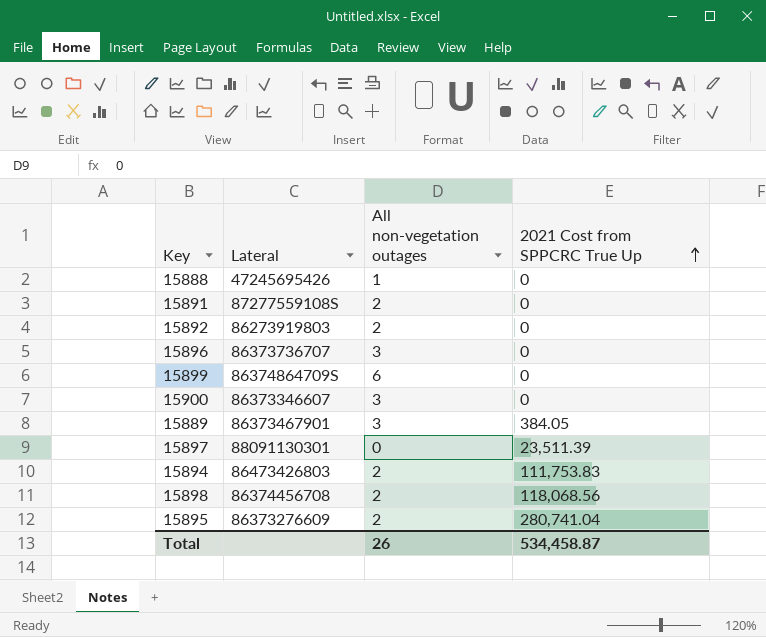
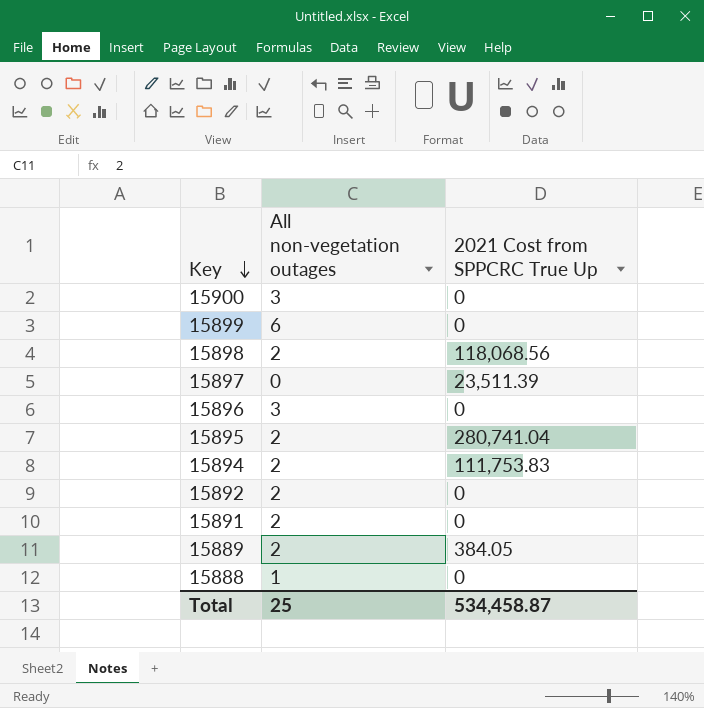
row order: 2021 Cost from SPPCRC True Up ascending -> Key descending
column Lateral | position: 2 -> none
15889 | All non-vegetation outages: 3 -> 2
Total | All non-vegetation outages: 26 -> 25

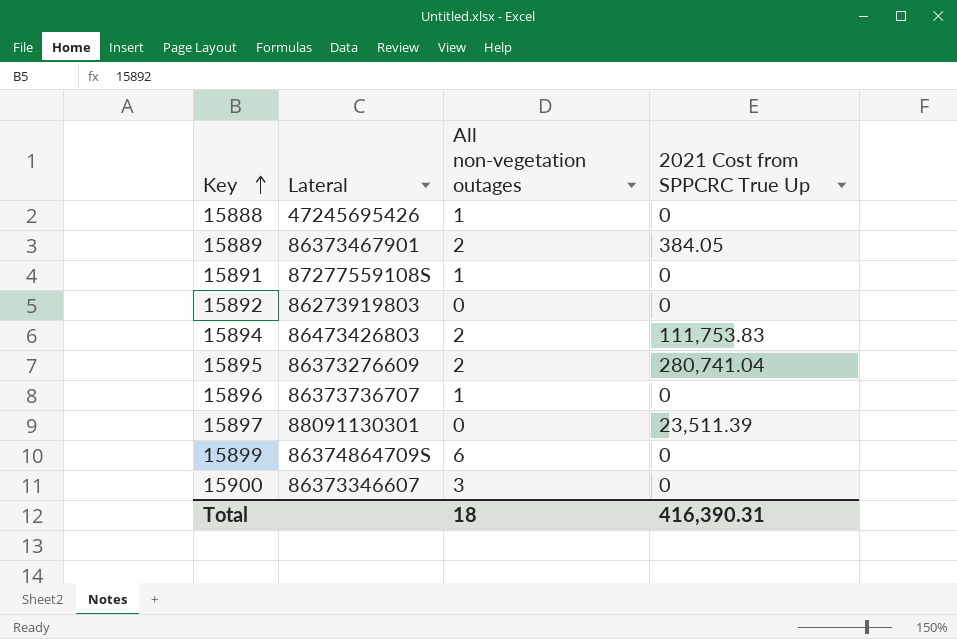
row order: Key descending -> Key ascending
column Lateral | position: none -> 2
row 15898: 2 | 118,068.56 -> none
15891 | All non-vegetation outages: 2 -> 1
15892 | All non-vegetation outages: 2 -> 0
15896 | All non-vegetation outages: 3 -> 1
Total | All non-vegetation outages: 25 -> 18
Total | 2021 Cost from SPPCRC True Up: 534,458.87 -> 416,390.31

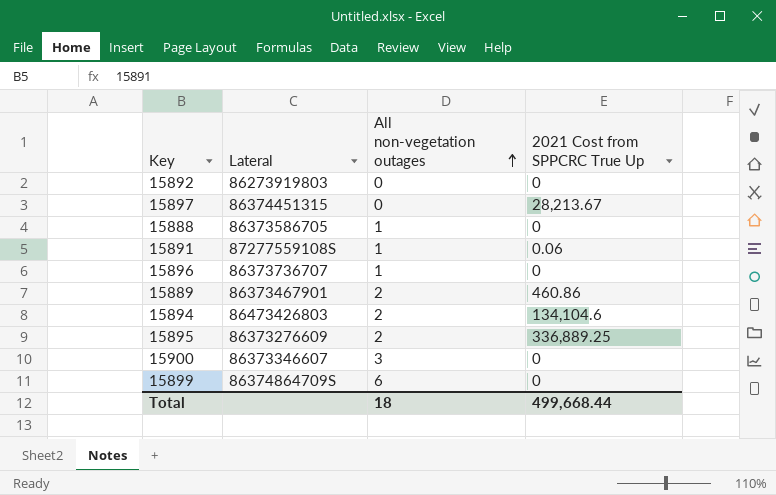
row order: Key ascending -> All non-vegetation outages ascending
15897 | Lateral: 88091130301 -> 86374451315
15897 | 2021 Cost from SPPCRC True Up: 23,511.39 -> 28,213.67
15888 | Lateral: 47245695426 -> 86373586705
15891 | 2021 Cost from SPPCRC True Up: 0 -> 0.06
15889 | 2021 Cost from SPPCRC True Up: 384.05 -> 460.86
15894 | 2021 Cost from SPPCRC True Up: 111,753.83 -> 134,104.6
15895 | 2021 Cost from SPPCRC True Up: 280,741.04 -> 336,889.25
Total | 2021 Cost from SPPCRC True Up: 416,390.31 -> 499,668.44

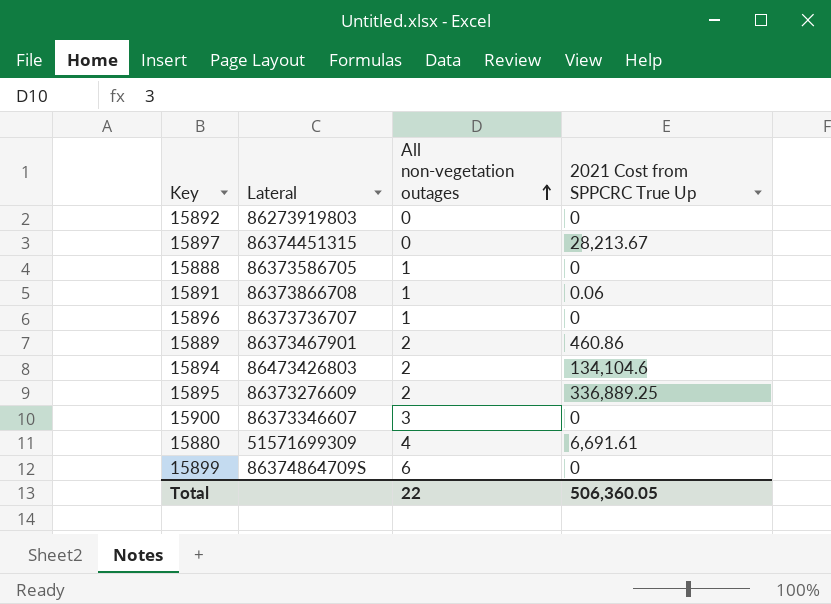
15891 | Lateral: 87277559108S -> 86373866708
row 15880: none -> 51571699309 | 4 | 6,691.61
Total | All non-vegetation outages: 18 -> 22
Total | 2021 Cost from SPPCRC True Up: 499,668.44 -> 506,360.05

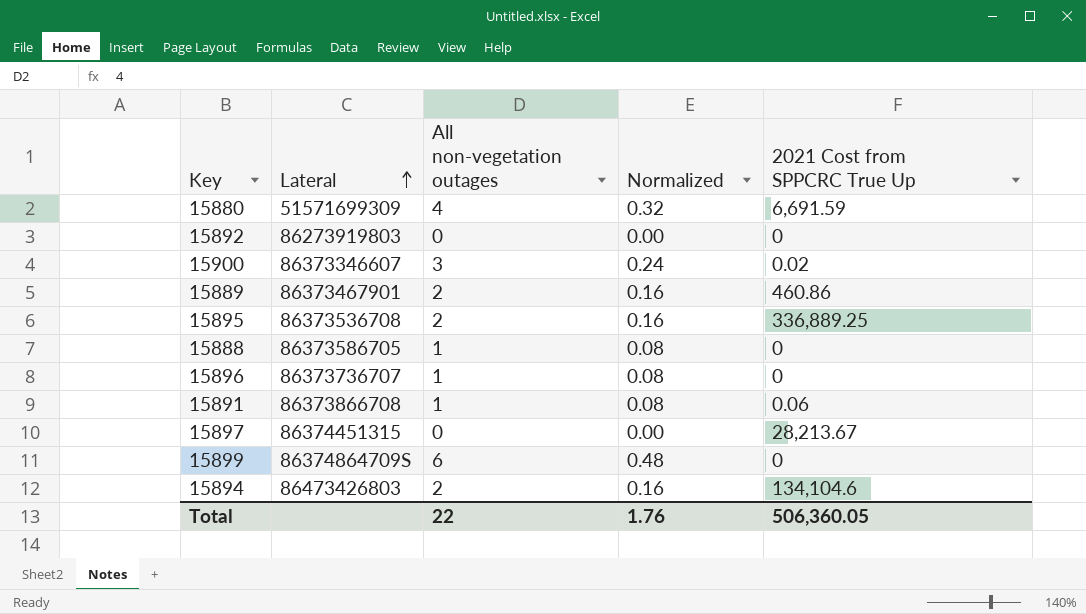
row order: All non-vegetation outages ascending -> Lateral ascending
column Normalized | formula: none -> [All non-vegetation outages] * 0.08
15880 | 2021 Cost from SPPCRC True Up: 6,691.61 -> 6,691.59
15900 | 2021 Cost from SPPCRC True Up: 0 -> 0.02
15895 | Lateral: 86373276609 -> 86373536708

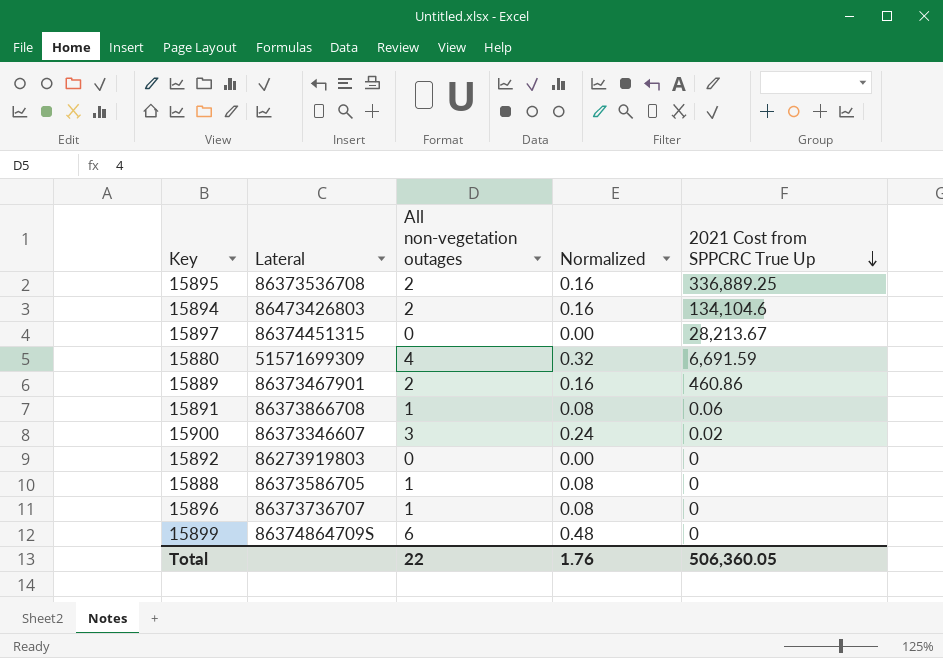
row order: Lateral ascending -> 2021 Cost from SPPCRC True Up descending

